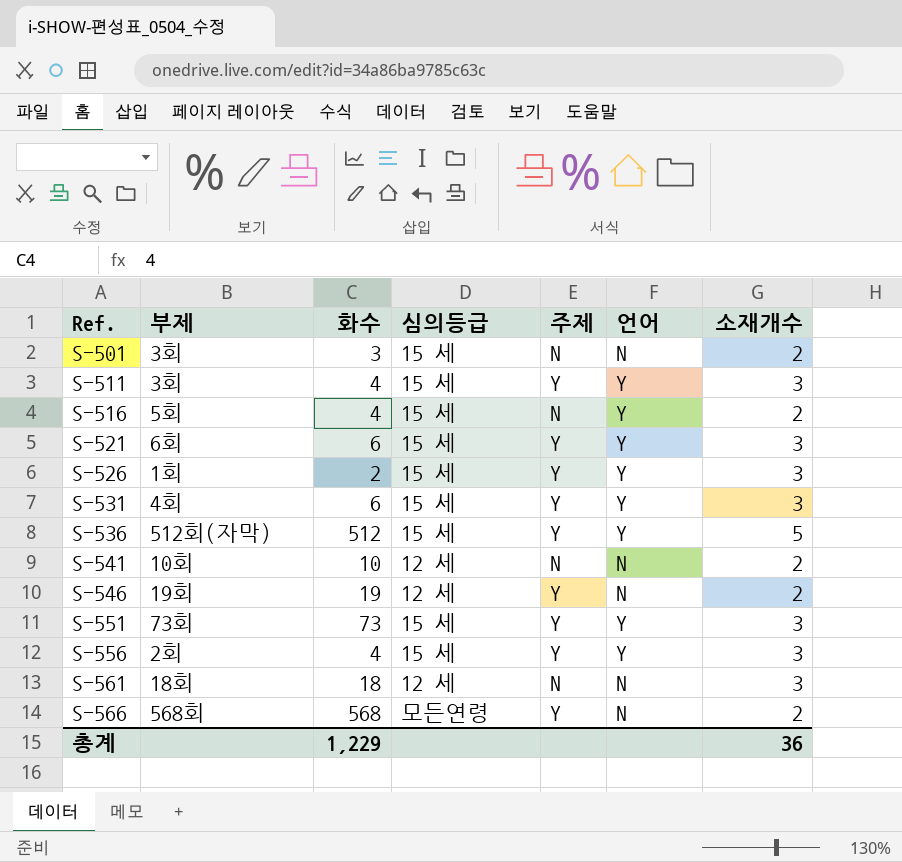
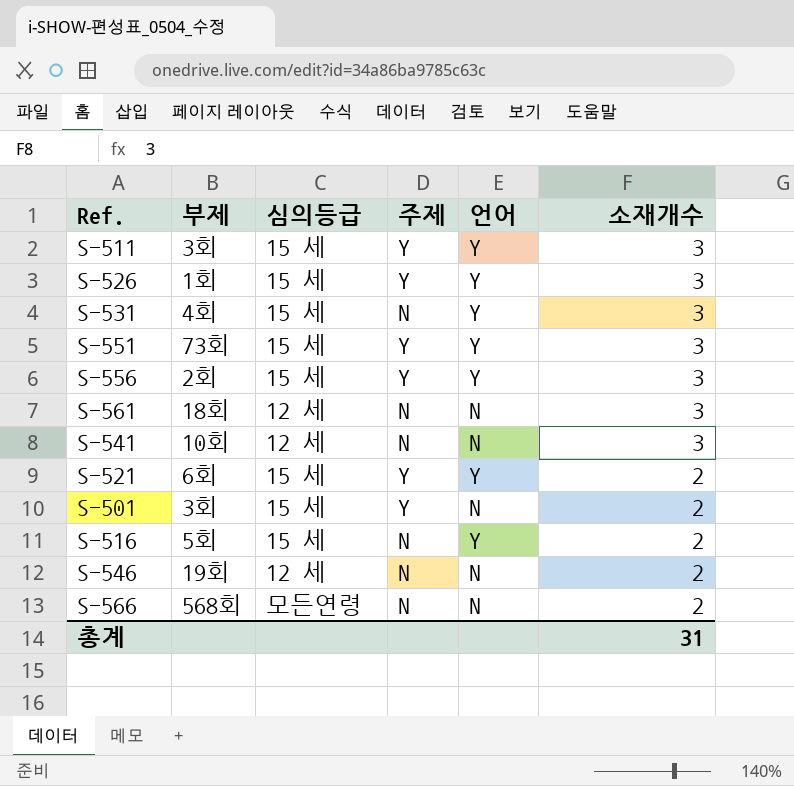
row order: Ref. ascending -> 소재개수 descending
column 화수 | position: 3 -> none
row S-536: 512회(자막) | 512 | 15 세 | Y | Y | 5 -> none
S-531 | 주제: Y -> N
S-541 | 소재개수: 2 -> 3
S-521 | 소재개수: 3 -> 2
S-501 | 주제: N -> Y
S-546 | 주제: Y -> N
S-566 | 주제: Y -> N
총계 | 소재개수: 36 -> 31

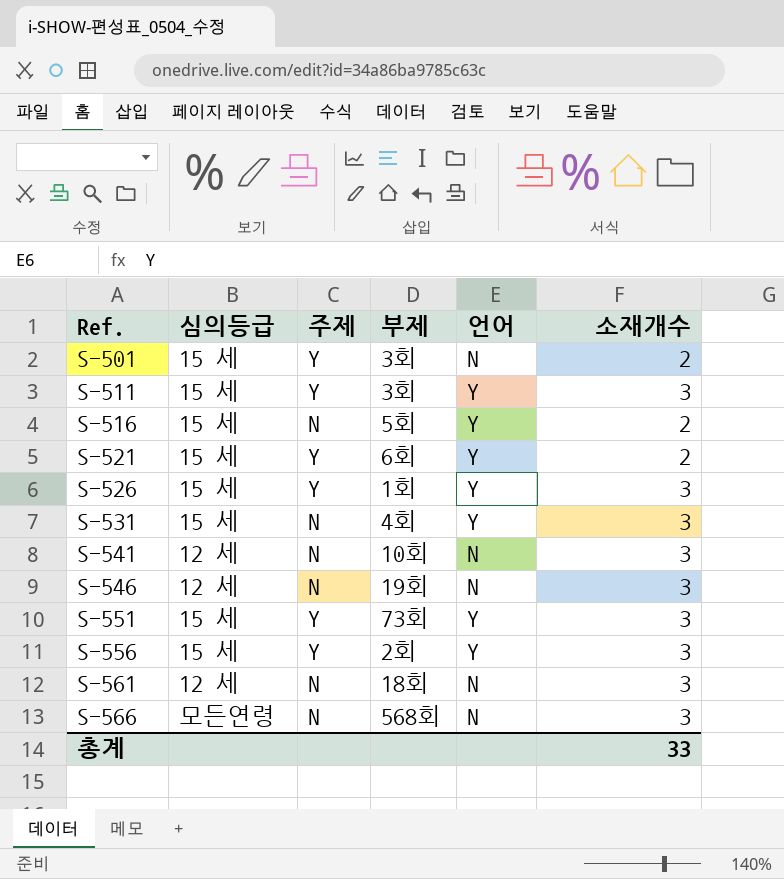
row order: 소재개수 descending -> Ref. ascending
column 부제 | position: 2 -> 4
S-546 | 소재개수: 2 -> 3
S-566 | 소재개수: 2 -> 3
총계 | 소재개수: 31 -> 33

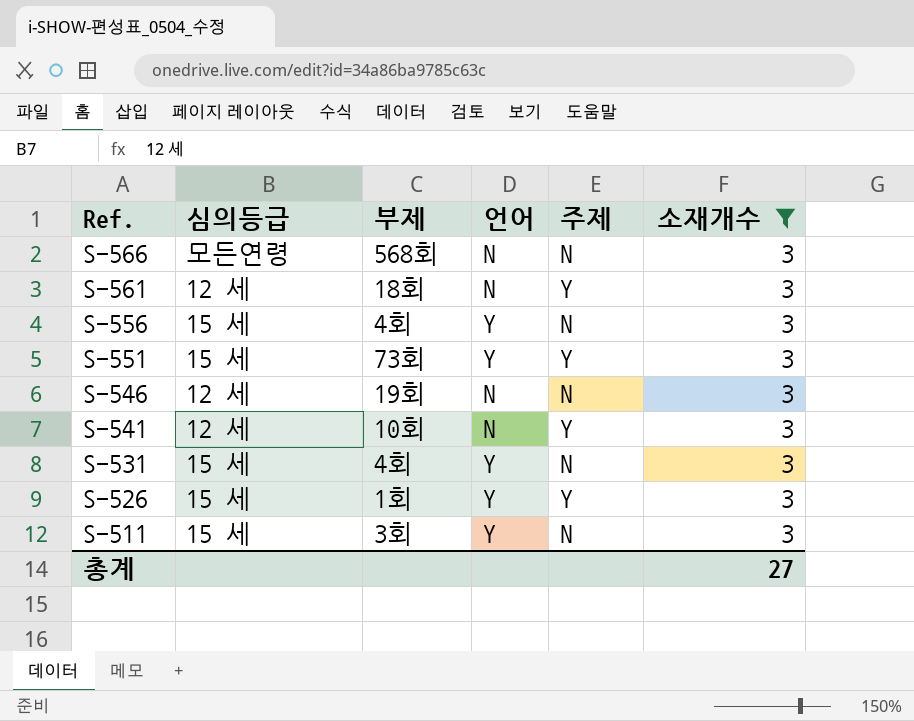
filter: none -> 소재개수 = 3
row order: Ref. ascending -> Ref. descending
column 주제 | position: 3 -> 5
S-561 | 주제: N -> Y
S-556 | 부제: 2회 -> 4회
S-556 | 주제: Y -> N
S-541 | 주제: N -> Y
S-511 | 주제: Y -> N
총계 | 소재개수: 33 -> 27

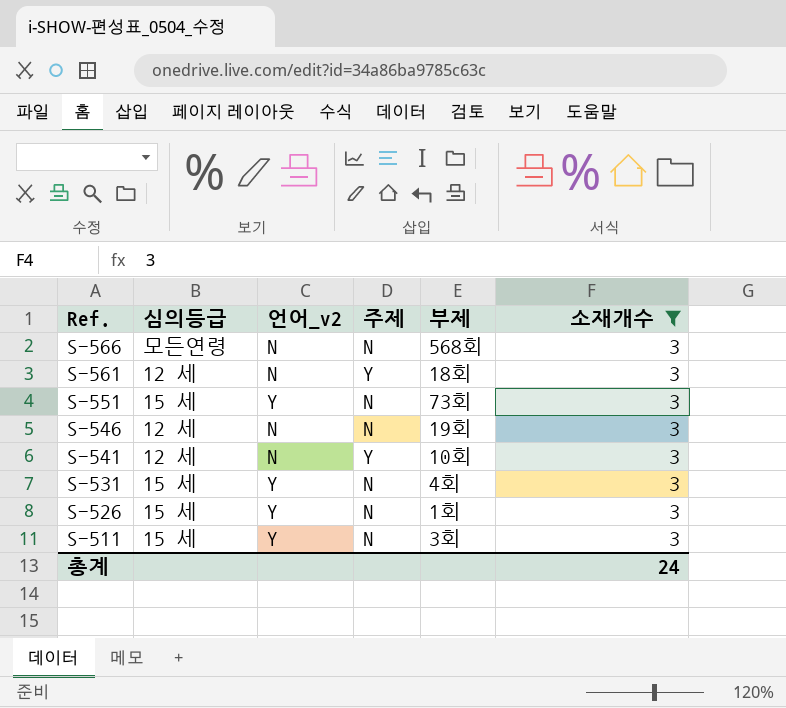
column name: 언어 -> 언어_v2
column 부제 | position: 3 -> 5
row S-556: 15 세 | 4회 | Y | N | 3 -> none
S-551 | 주제: Y -> N
S-526 | 주제: Y -> N
총계 | 소재개수: 27 -> 24

